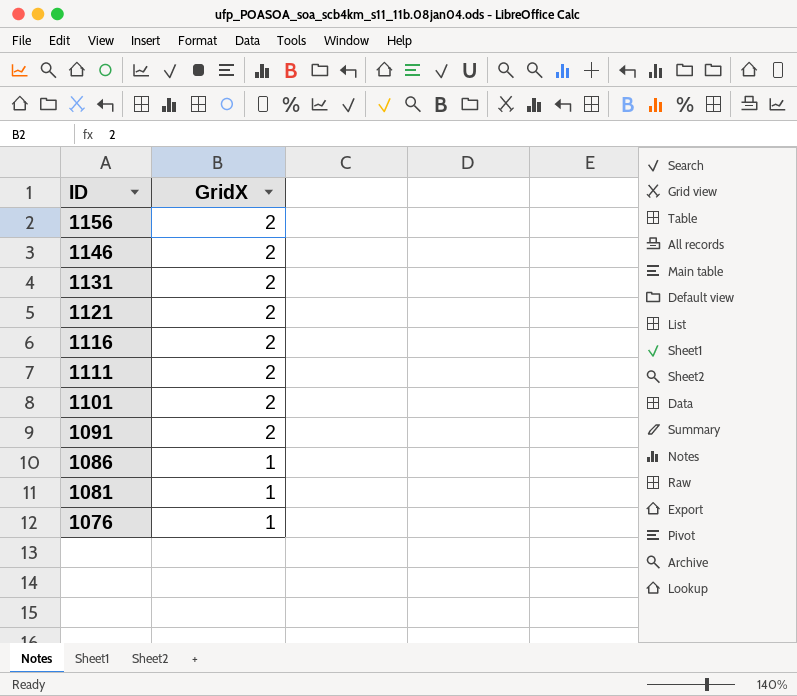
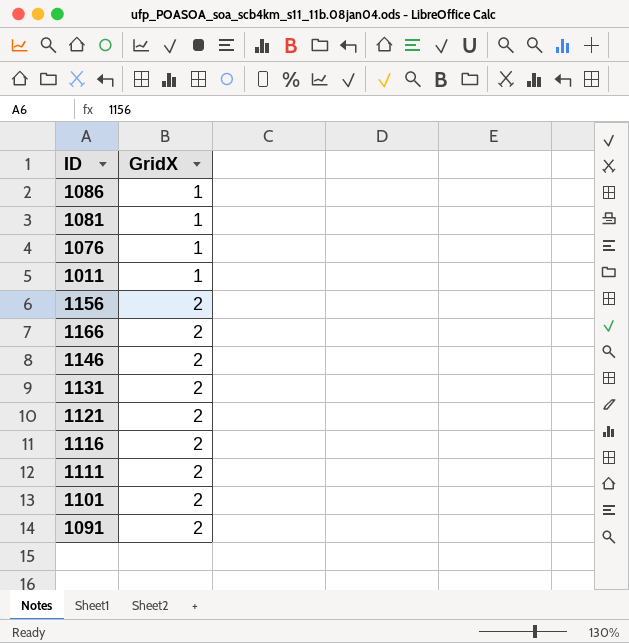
row order: ID descending -> GridX ascending
row 1011: none -> 1
row 1166: none -> 2

